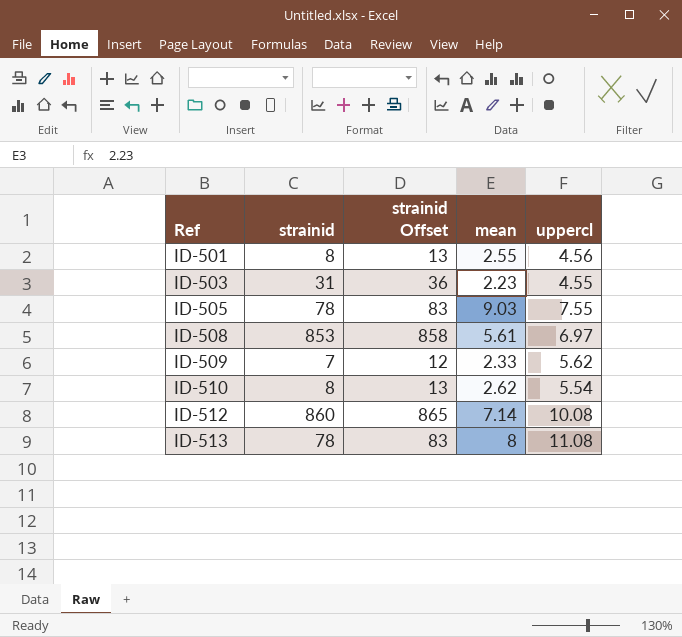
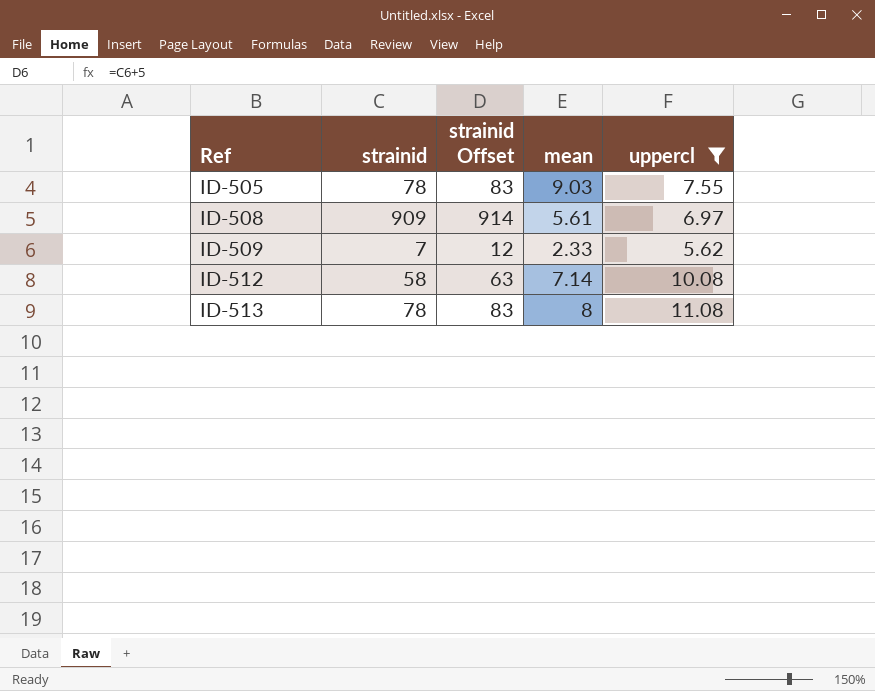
filter: none -> uppercl >= 5.62
ID-508 | strainid: 853 -> 909
ID-508 | strainid Offset: 858 -> 914
ID-512 | strainid: 860 -> 58
ID-512 | strainid Offset: 865 -> 63

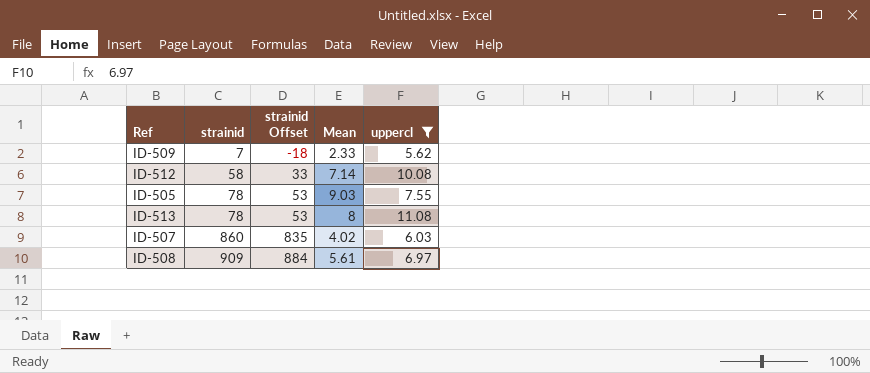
row order: Ref ascending -> strainid ascending
column strainid Offset | formula: [strainid] + 5 -> [strainid] - 25
column name: mean -> Mean
row ID-507: none -> 860 | 835 | 4.02 | 6.03

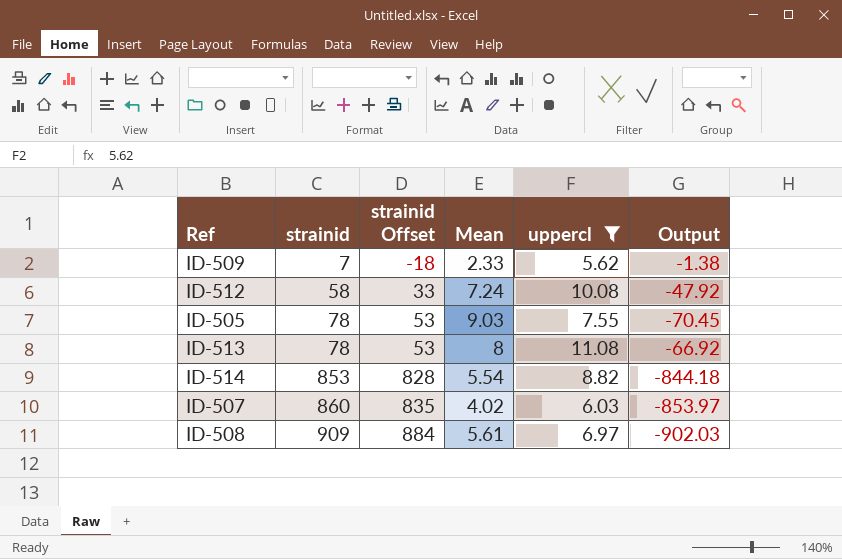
column Output | formula: none -> [uppercl] - [strainid]
ID-512 | Mean: 7.14 -> 7.24
row ID-514: none -> 853 | 828 | 5.54 | 8.82 | -844.18

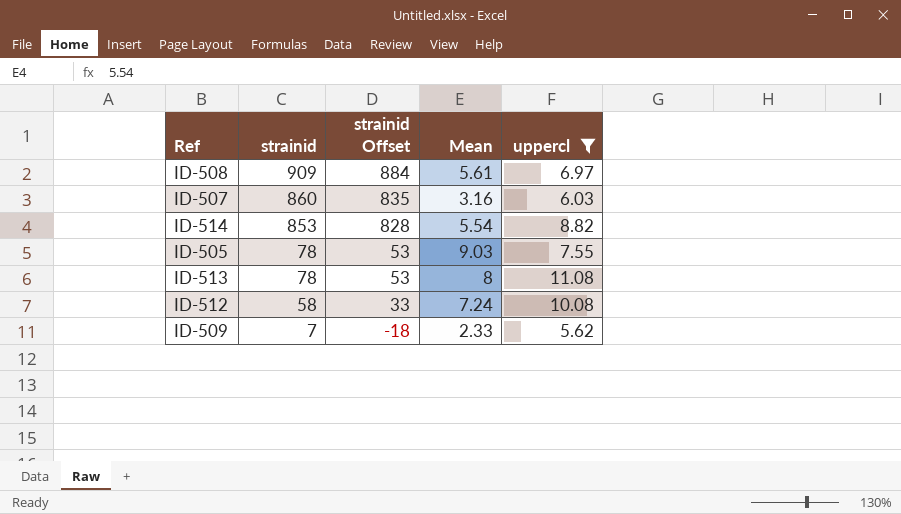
row order: strainid ascending -> strainid descending
column Output | formula: [uppercl] - [strainid] -> none
ID-507 | Mean: 4.02 -> 3.16

